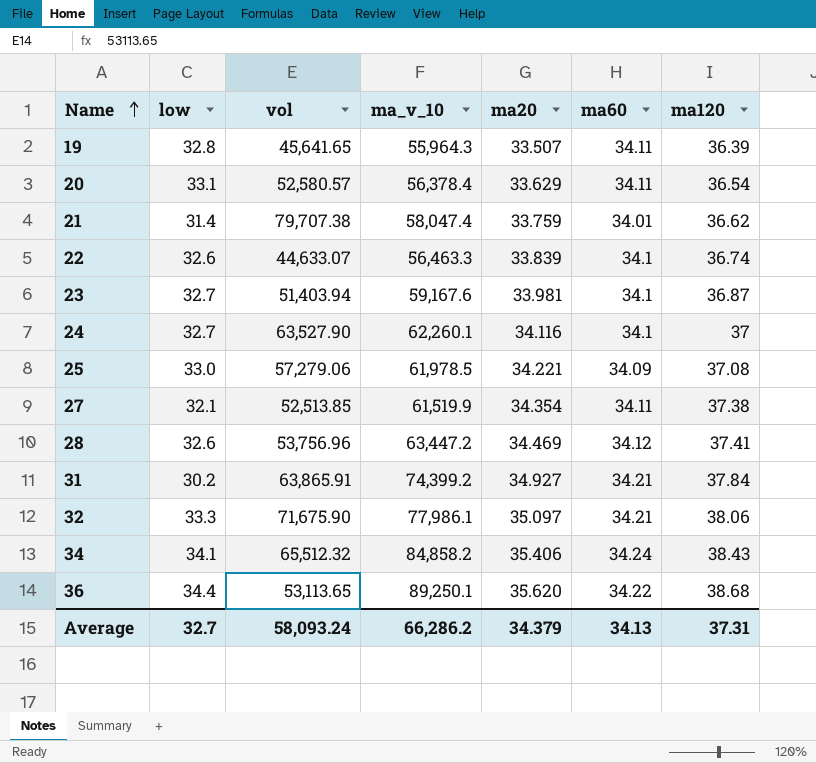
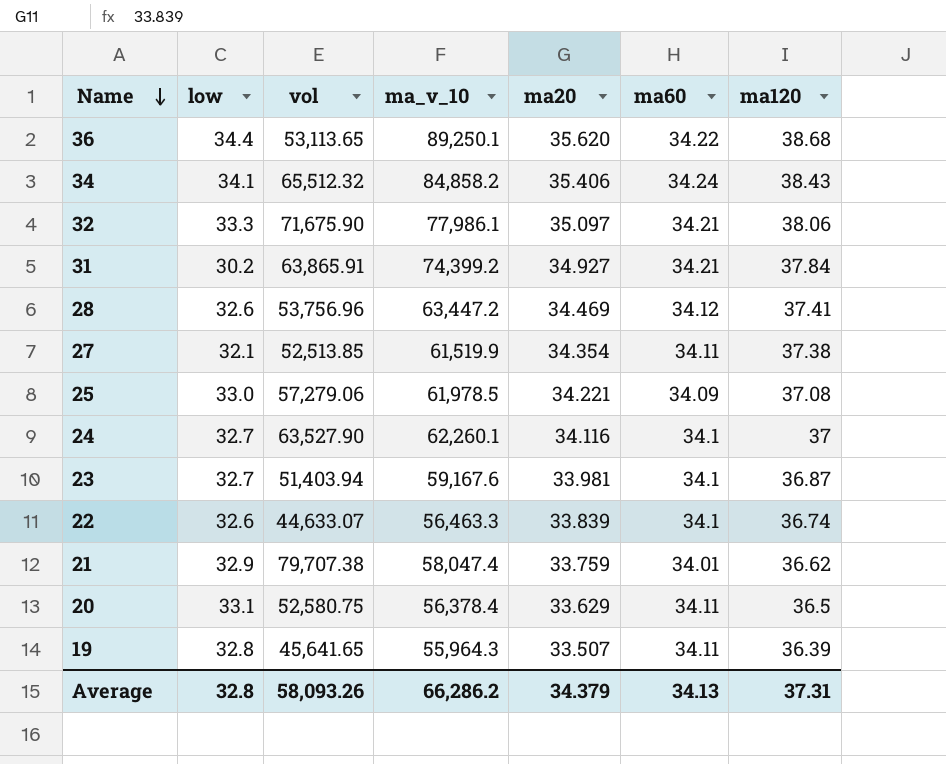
row order: Name ascending -> Name descending
21 | low: 31.4 -> 32.9
20 | vol: 52,580.57 -> 52,580.75
20 | ma120: 36.54 -> 36.5
Average | low: 32.7 -> 32.8
Average | vol: 58,093.24 -> 58,093.26

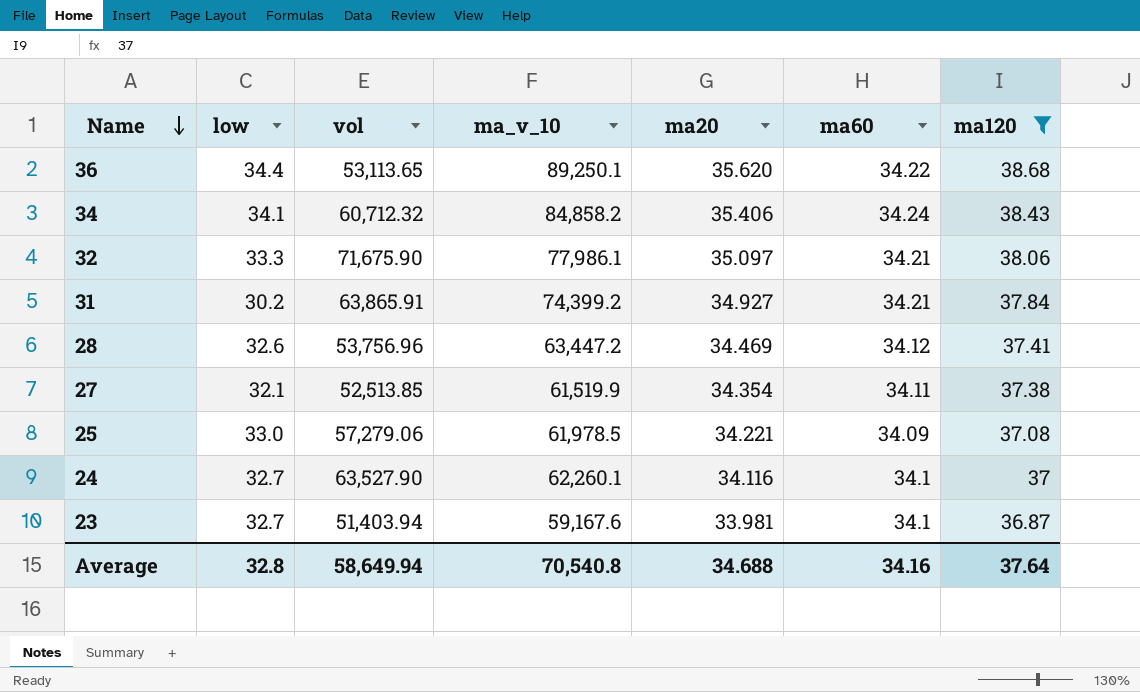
filter: none -> ma120 >= 36.87
34 | vol: 65,512.32 -> 60,712.32
Average | vol: 58,093.26 -> 58,649.94
Average | ma_v_10: 66,286.2 -> 70,540.8
Average | ma20: 34.379 -> 34.688
Average | ma60: 34.13 -> 34.16
Average | ma120: 37.31 -> 37.64

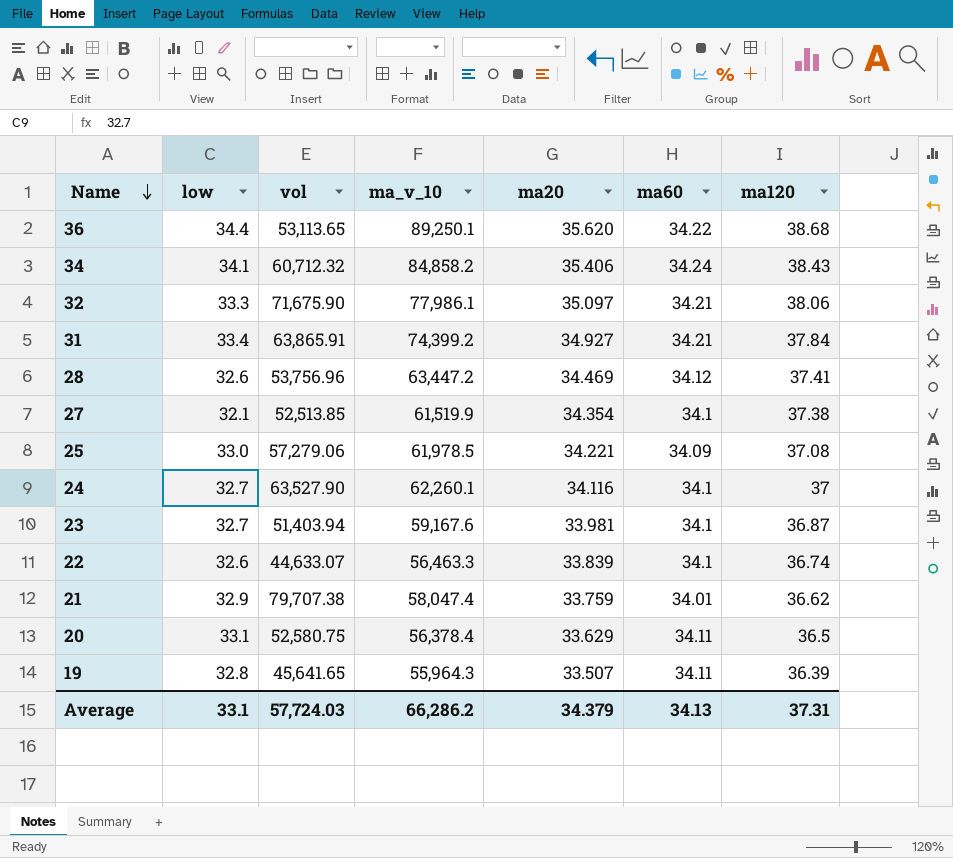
filter: ma120 >= 36.87 -> none
31 | low: 30.2 -> 33.4
27 | ma60: 34.11 -> 34.1
Average | low: 32.8 -> 33.1
Average | vol: 58,649.94 -> 57,724.03
Average | ma_v_10: 70,540.8 -> 66,286.2
Average | ma20: 34.688 -> 34.379
Average | ma60: 34.16 -> 34.13
Average | ma120: 37.64 -> 37.31

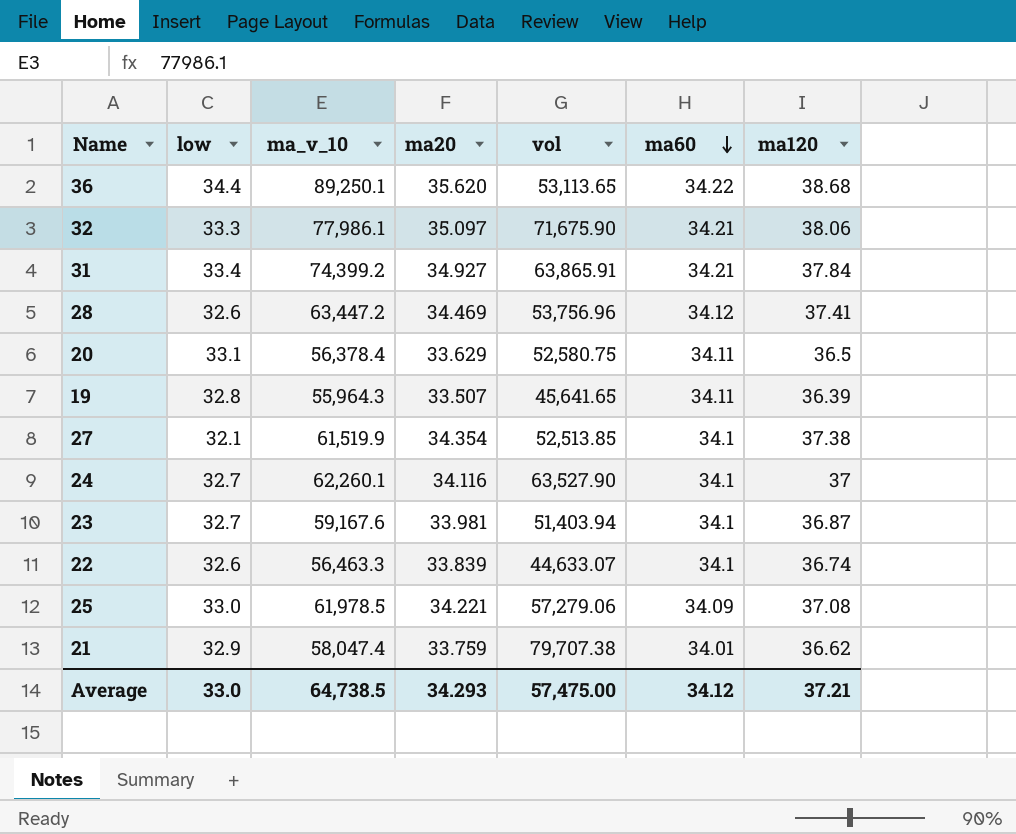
row order: Name descending -> ma60 descending
column vol | position: 3 -> 5
row 34: 34.1 | 60,712.32 | 84,858.2 | 35.406 | 34.24 | 38.43 -> none
Average | low: 33.1 -> 33.0
Average | ma_v_10: 66,286.2 -> 64,738.5
Average | ma20: 34.379 -> 34.293
Average | vol: 57,724.03 -> 57,475.00
Average | ma60: 34.13 -> 34.12
Average | ma120: 37.31 -> 37.21

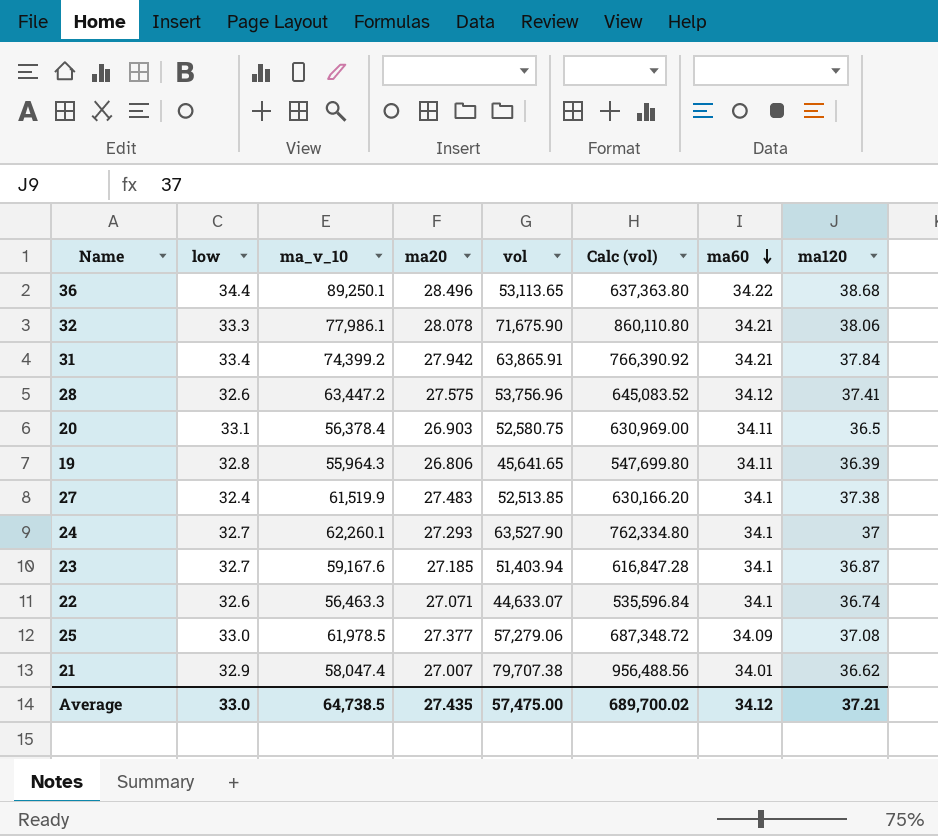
column Calc (vol) | formula: none -> [vol] * 12
36 | ma20: 35.620 -> 28.496
32 | ma20: 35.097 -> 28.078
31 | ma20: 34.927 -> 27.942
28 | ma20: 34.469 -> 27.575
20 | ma20: 33.629 -> 26.903
19 | ma20: 33.507 -> 26.806
27 | low: 32.1 -> 32.4
27 | ma20: 34.354 -> 27.483
24 | ma20: 34.116 -> 27.293
23 | ma20: 33.981 -> 27.185
22 | ma20: 33.839 -> 27.071
25 | ma20: 34.221 -> 27.377
21 | ma20: 33.759 -> 27.007
Average | ma20: 34.293 -> 27.435

